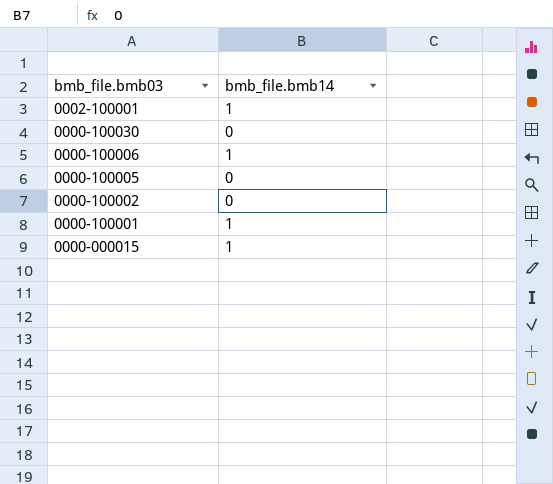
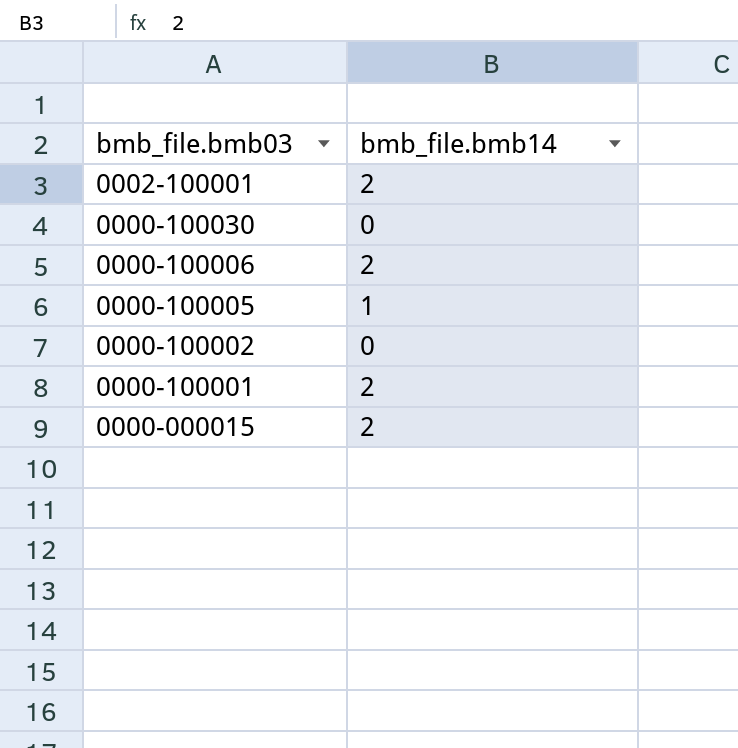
0002-100001 | bmb_file.bmb14: 1 -> 2
0000-100006 | bmb_file.bmb14: 1 -> 2
0000-100005 | bmb_file.bmb14: 0 -> 1
0000-100001 | bmb_file.bmb14: 1 -> 2
0000-000015 | bmb_file.bmb14: 1 -> 2

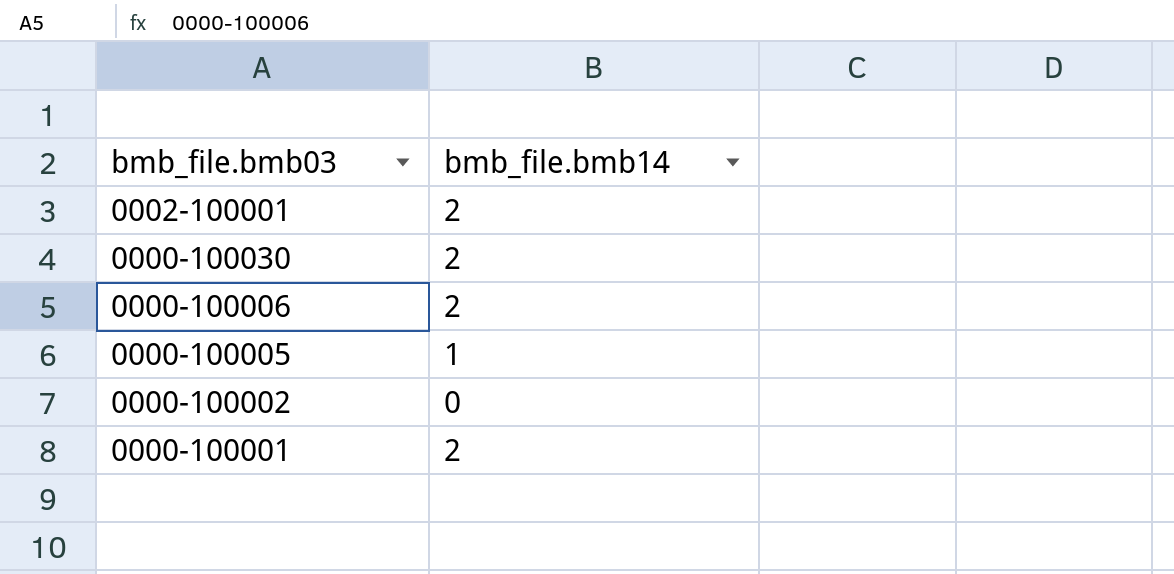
row 0000-000015: 2 -> none
0000-100030 | bmb_file.bmb14: 0 -> 2

